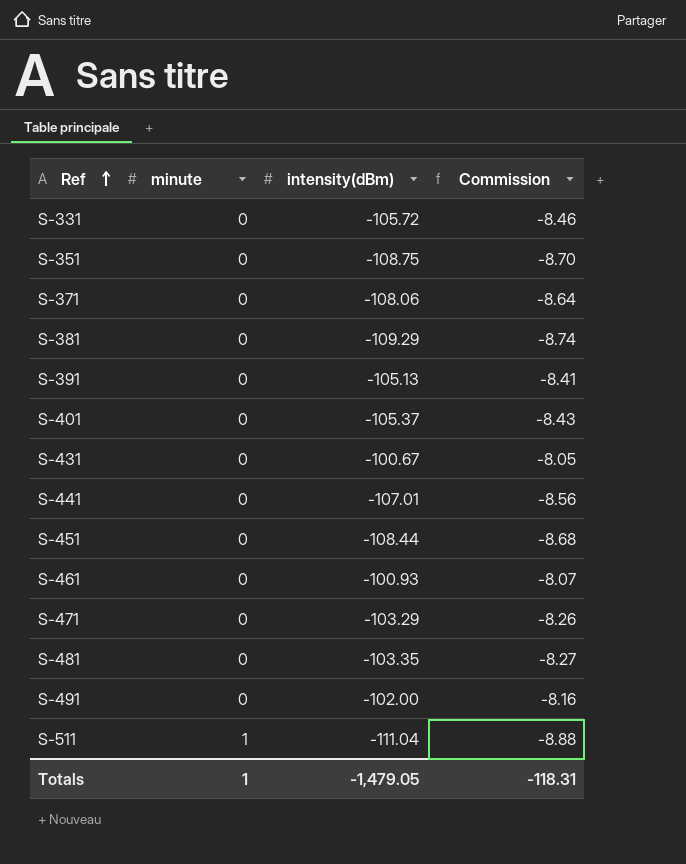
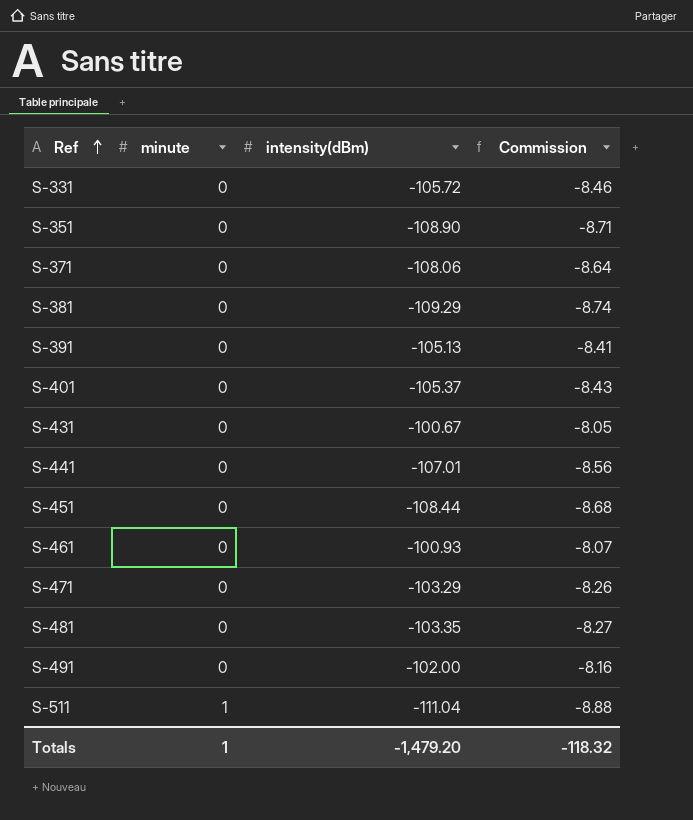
S-351 | intensity(dBm): -108.75 -> -108.90
S-351 | Commission: -8.70 -> -8.71
Totals | intensity(dBm): -1,479.05 -> -1,479.20
Totals | Commission: -118.31 -> -118.32

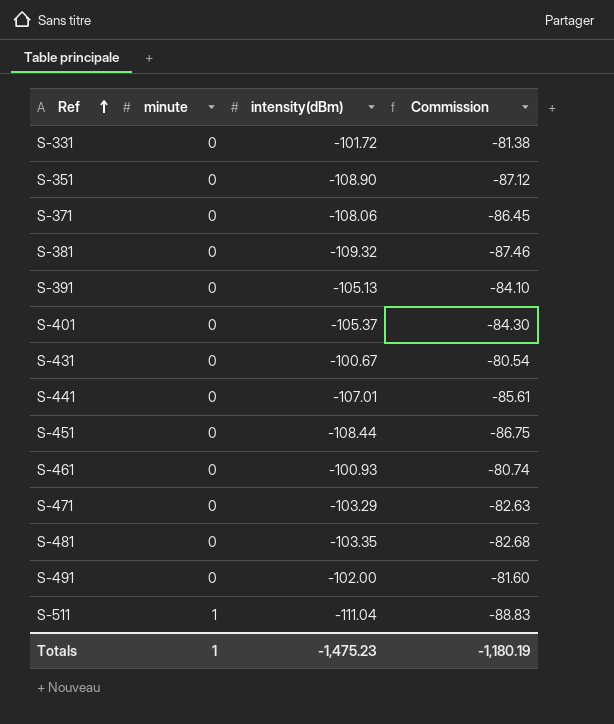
column Commission | formula: [intensity(dBm)] * 0.08 -> [intensity(dBm)] * 0.8
S-331 | intensity(dBm): -105.72 -> -101.72
S-381 | intensity(dBm): -109.29 -> -109.32
Totals | intensity(dBm): -1,479.20 -> -1,475.23
Totals | Commission: -118.32 -> -1,180.19

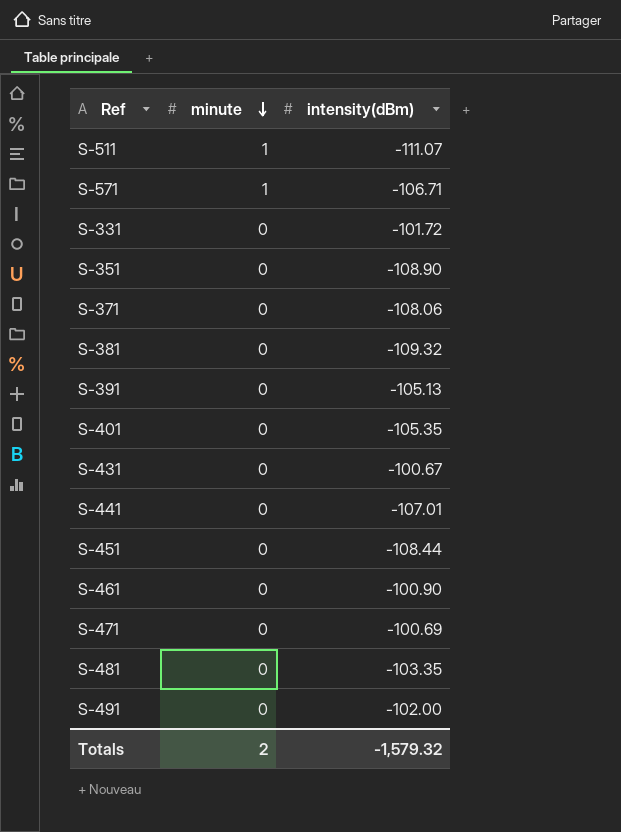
row order: Ref ascending -> minute descending
column Commission | formula: [intensity(dBm)] * 0.8 -> none
S-511 | intensity(dBm): -111.04 -> -111.07
row S-571: none -> 1 | -106.71
S-401 | intensity(dBm): -105.37 -> -105.35
S-461 | intensity(dBm): -100.93 -> -100.90
S-471 | intensity(dBm): -103.29 -> -100.69
Totals | minute: 1 -> 2
Totals | intensity(dBm): -1,475.23 -> -1,579.32

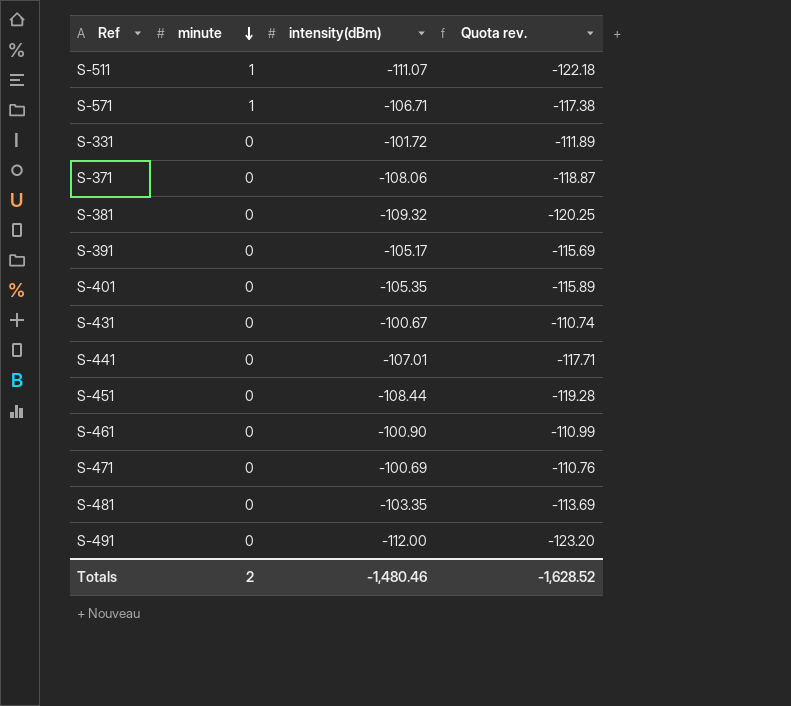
column Quota rev. | formula: none -> [intensity(dBm)] * 1.1
row S-351: 0 | -108.90 -> none
S-391 | intensity(dBm): -105.13 -> -105.17
S-491 | intensity(dBm): -102.00 -> -112.00
Totals | intensity(dBm): -1,579.32 -> -1,480.46

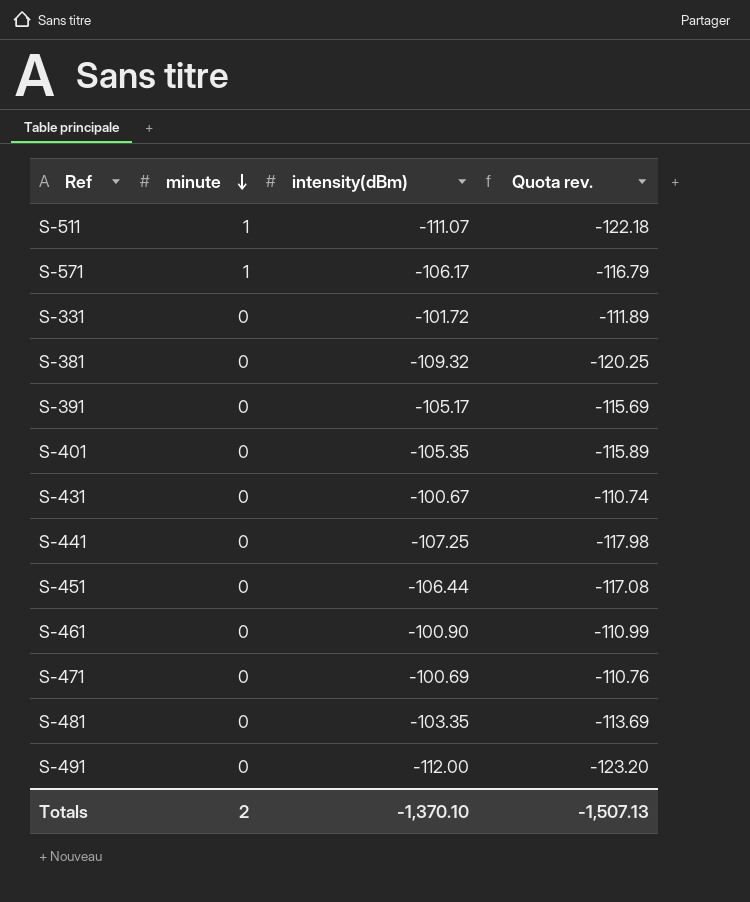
row S-371: 0 | -108.06 | -118.87 -> none
S-571 | intensity(dBm): -106.71 -> -106.17
S-571 | Quota rev.: -117.38 -> -116.79
S-441 | intensity(dBm): -107.01 -> -107.25
S-441 | Quota rev.: -117.71 -> -117.98
S-451 | intensity(dBm): -108.44 -> -106.44
S-451 | Quota rev.: -119.28 -> -117.08
Totals | intensity(dBm): -1,480.46 -> -1,370.10
Totals | Quota rev.: -1,628.52 -> -1,507.13

